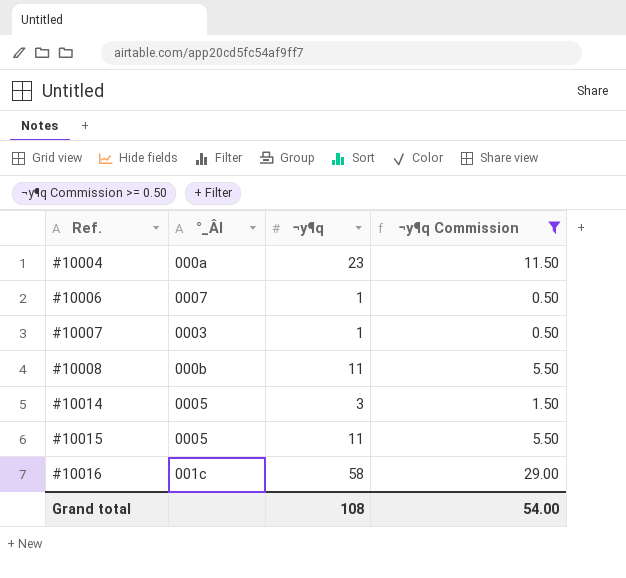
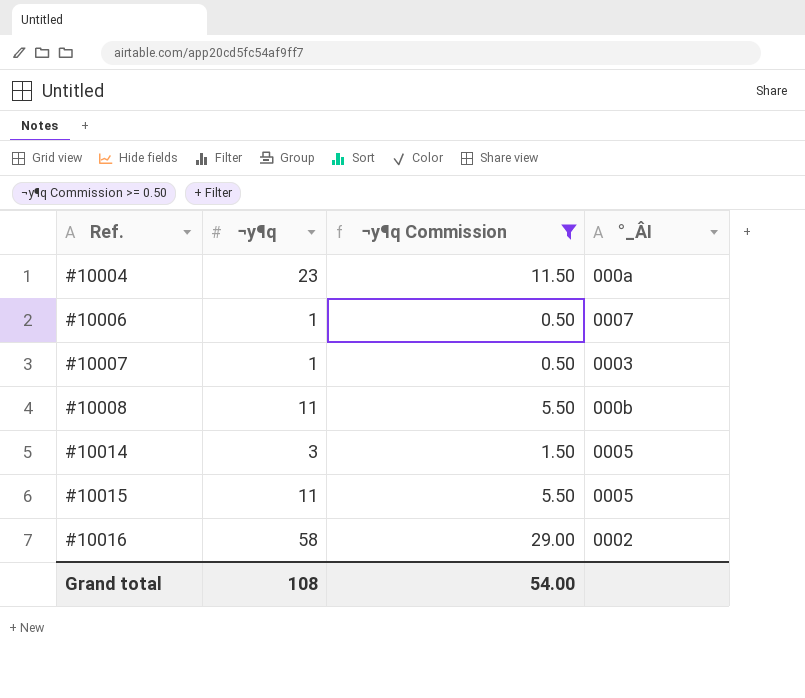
column °_ÂI | position: 2 -> 4
#10016 | °_ÂI: 001c -> 0002

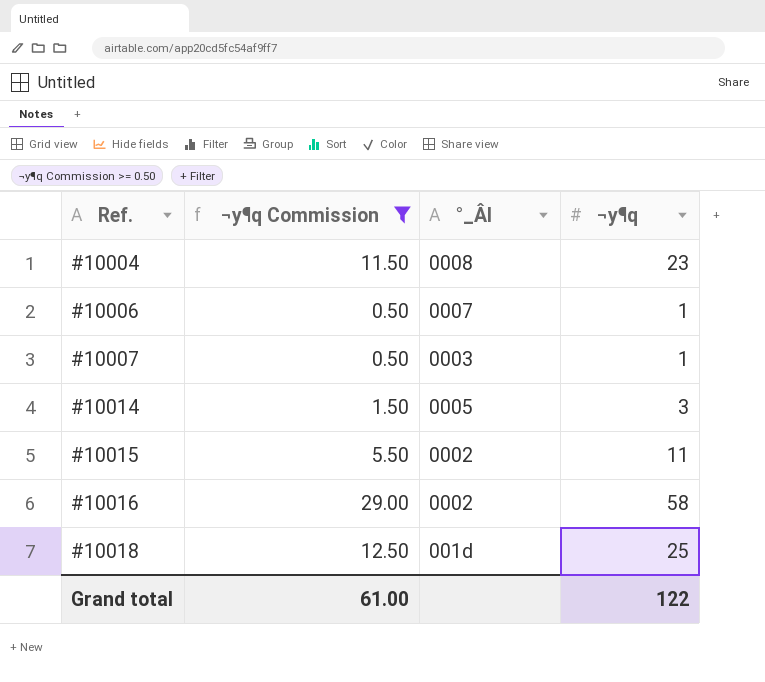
column ¬y¶q | position: 2 -> 4
row #10008: 11 | 5.50 | 000b -> none
#10004 | °_ÂI: 000a -> 0008
#10015 | °_ÂI: 0005 -> 0002
row #10018: none -> 12.50 | 001d | 25
Grand total | ¬y¶q Commission: 54.00 -> 61.00
Grand total | ¬y¶q: 108 -> 122

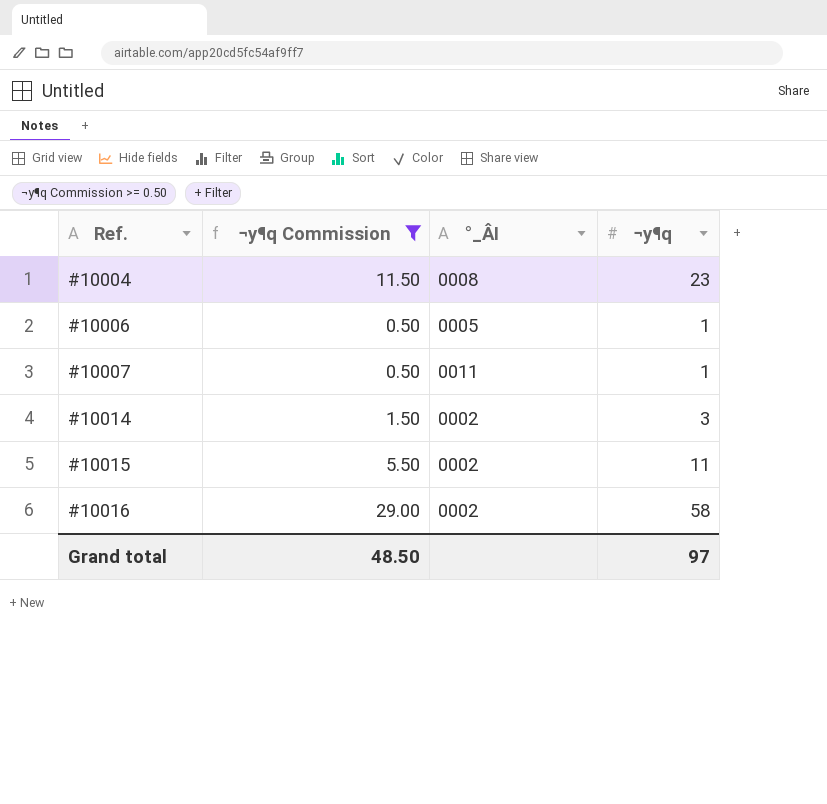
row #10018: 12.50 | 001d | 25 -> none
#10006 | °_ÂI: 0007 -> 0005
#10007 | °_ÂI: 0003 -> 0011
#10014 | °_ÂI: 0005 -> 0002
Grand total | ¬y¶q Commission: 61.00 -> 48.50
Grand total | ¬y¶q: 122 -> 97

